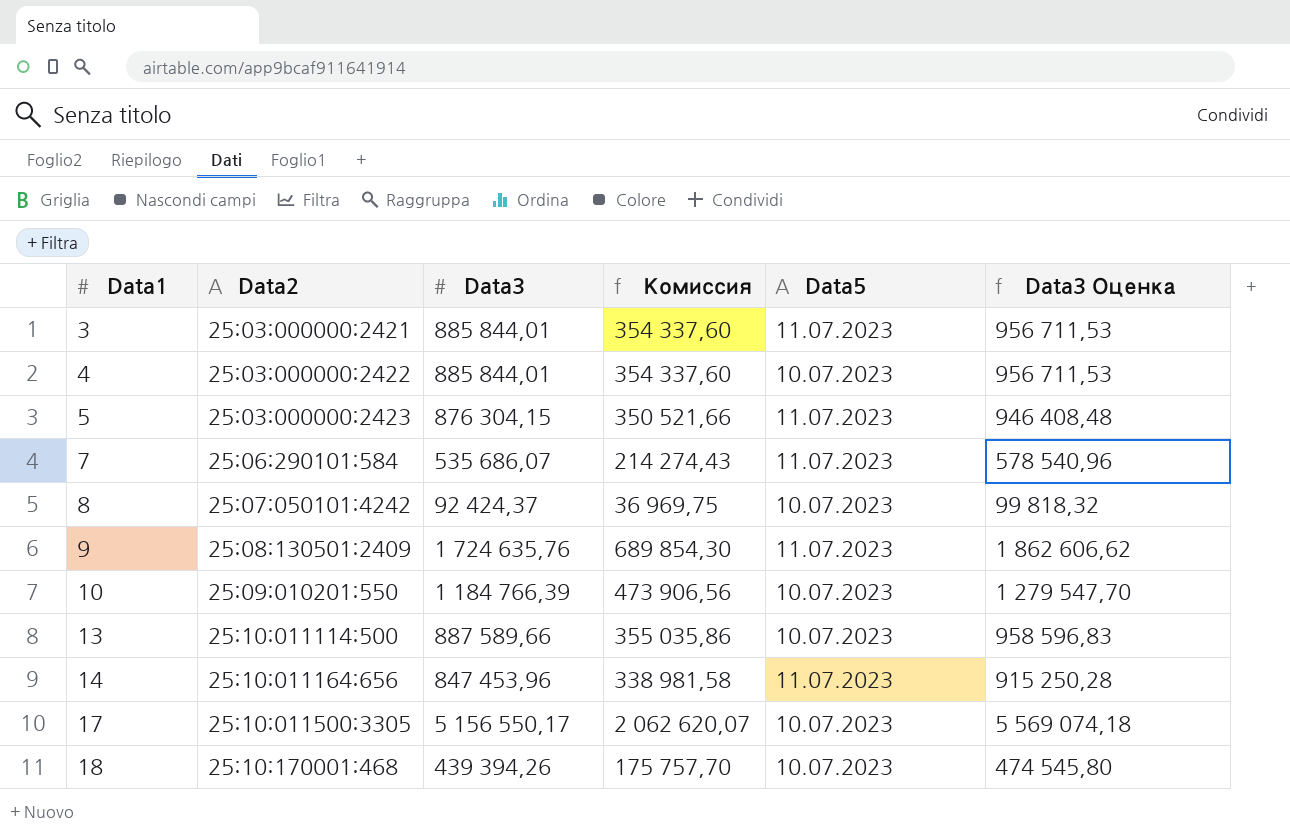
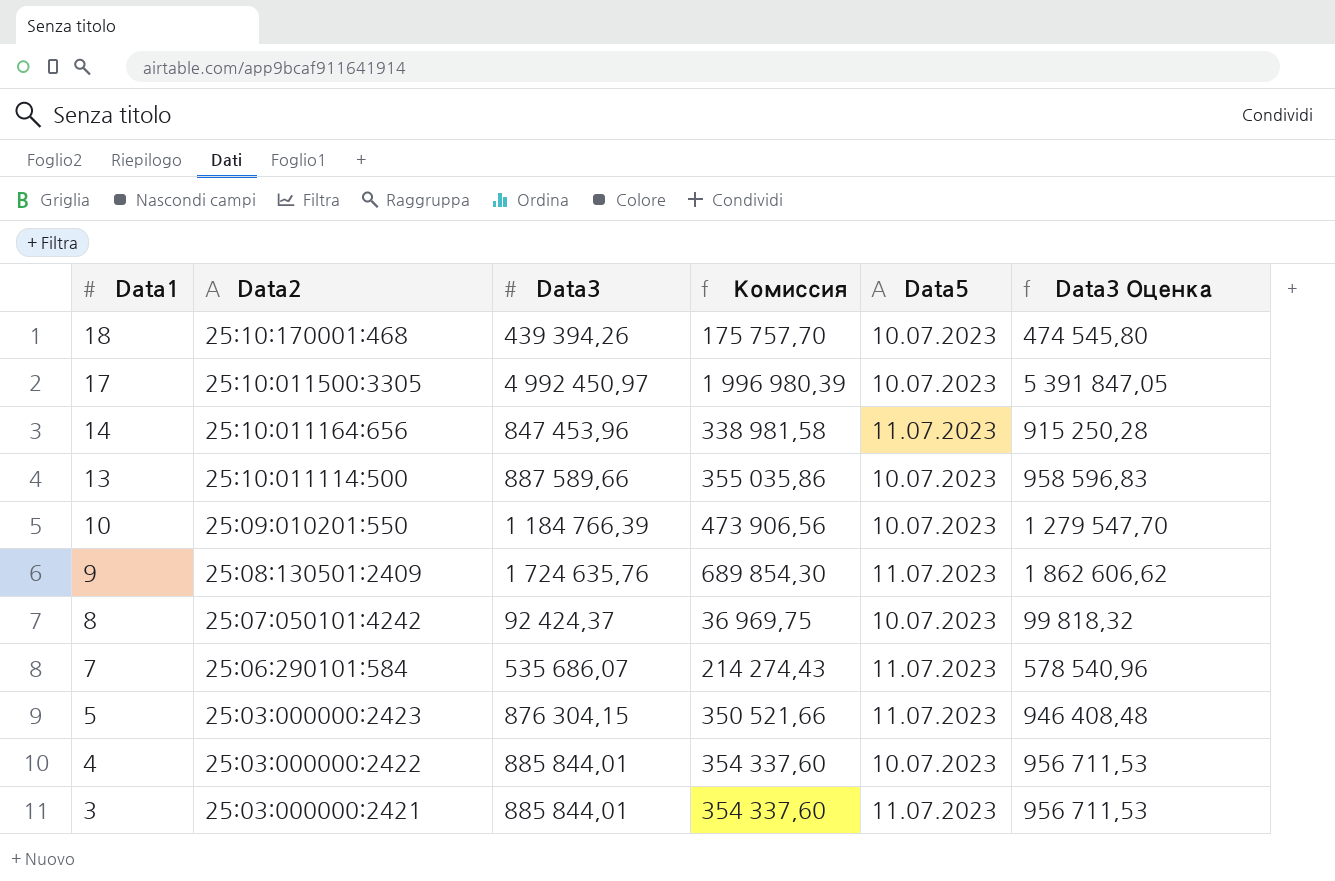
row order: Data1 ascending -> Data1 descending
17 | Data3: 5 156 550,17 -> 4 992 450,97
17 | Комиссия: 2 062 620,07 -> 1 996 980,39
17 | Data3 Оценка: 5 569 074,18 -> 5 391 847,05

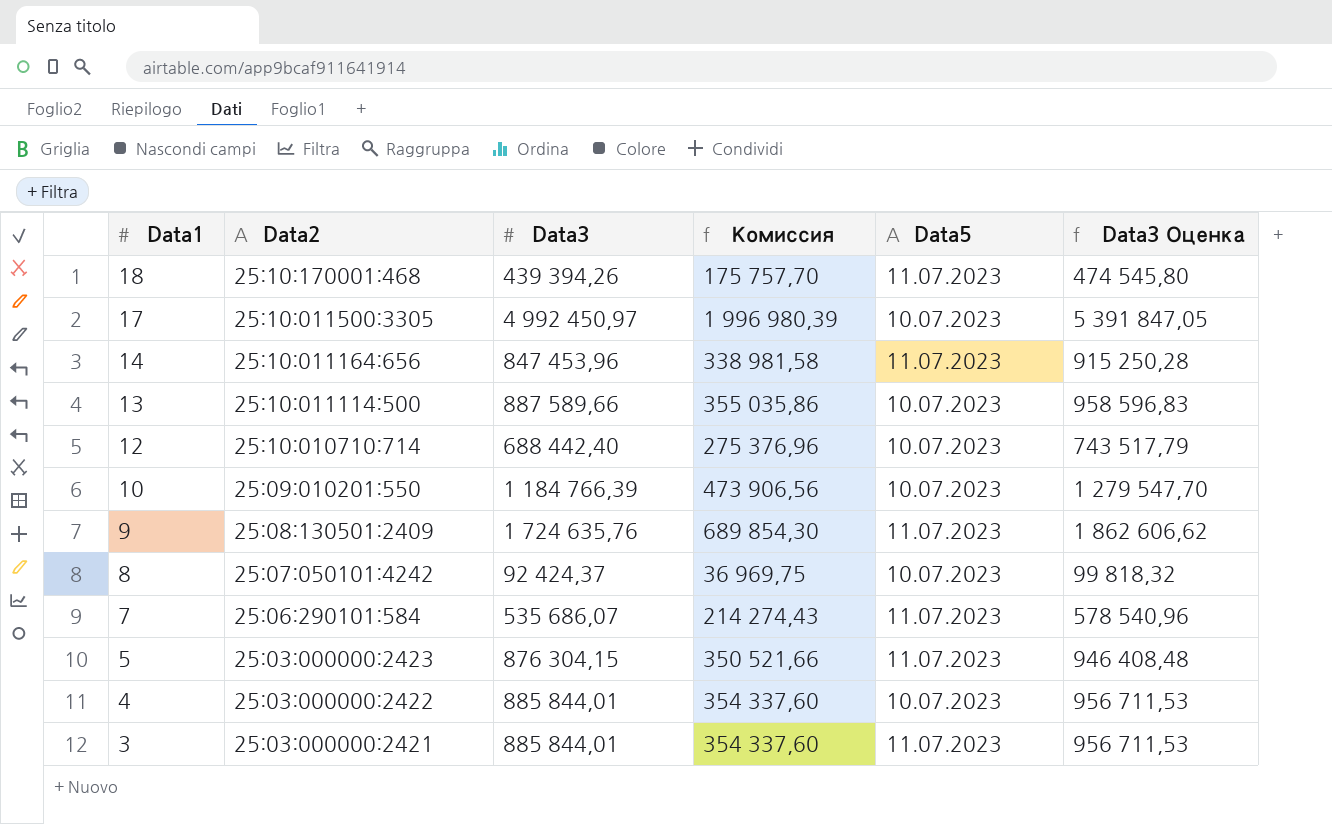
18 | Data5: 10.07.2023 -> 11.07.2023
row 12: none -> 25:10:010710:714 | 688 442,40 | 275 376,96 | 10.07.2023 | 743 517,79

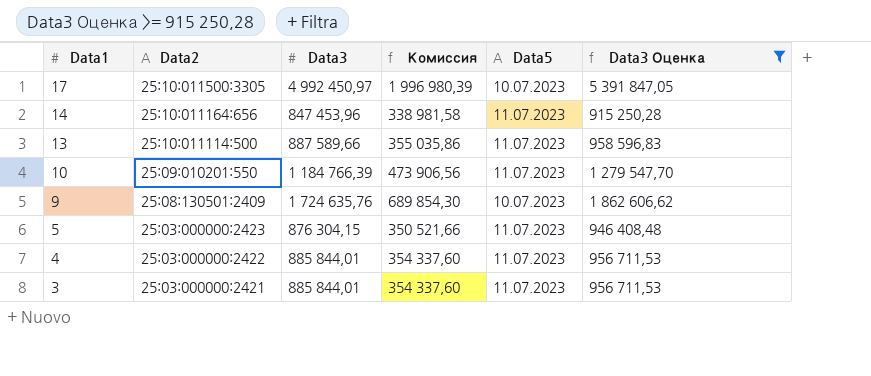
filter: none -> Data3 Оценка >= 915 250,28
13 | Data5: 10.07.2023 -> 11.07.2023
10 | Data5: 10.07.2023 -> 11.07.2023
9 | Data5: 11.07.2023 -> 10.07.2023
4 | Data5: 10.07.2023 -> 11.07.2023

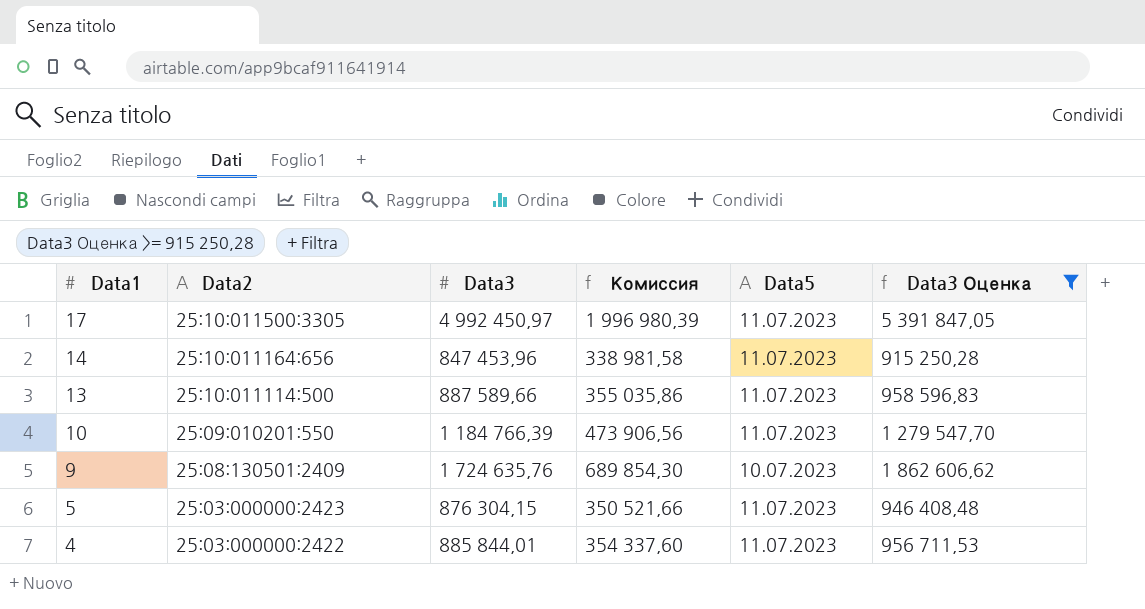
row 3: 25:03:000000:2421 | 885 844,01 | 354 337,60 | 11.07.2023 | 956 711,53 -> none
17 | Data5: 10.07.2023 -> 11.07.2023

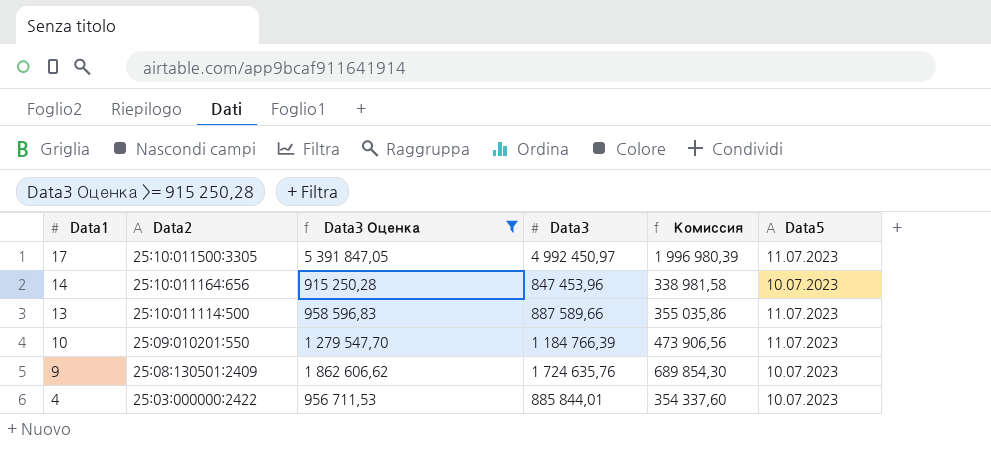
column Data3 Оценка | position: 6 -> 3
row 5: 25:03:000000:2423 | 876 304,15 | 350 521,66 | 11.07.2023 | 946 408,48 -> none
14 | Data5: 11.07.2023 -> 10.07.2023
4 | Data5: 11.07.2023 -> 10.07.2023

